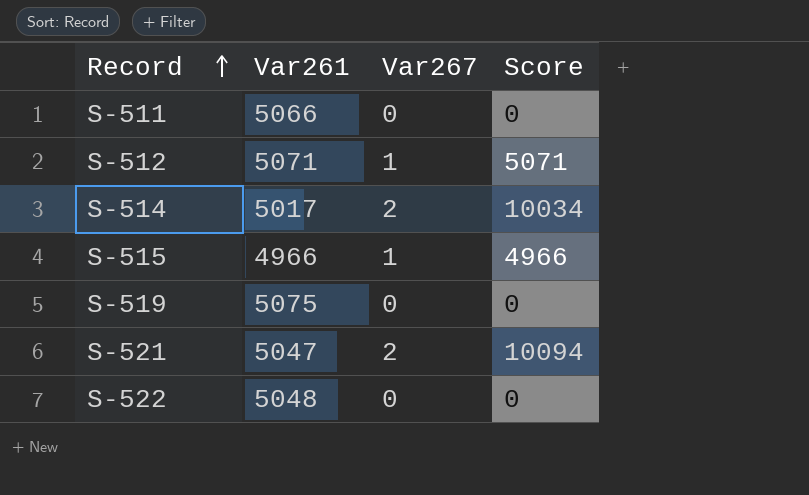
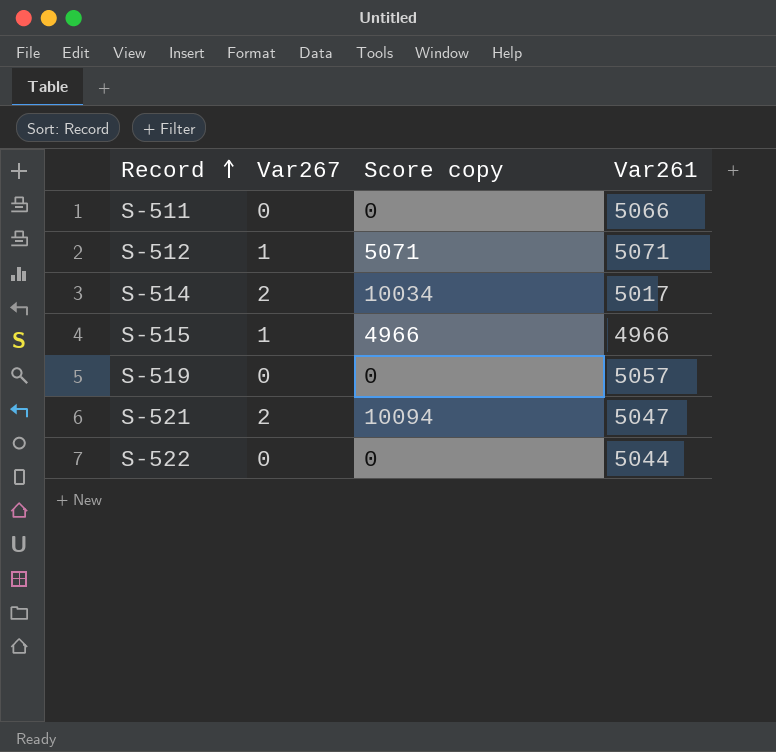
column name: Score -> Score copy
column Var261 | position: 2 -> 4
S-519 | Var261: 5075 -> 5057
S-522 | Var261: 5048 -> 5044

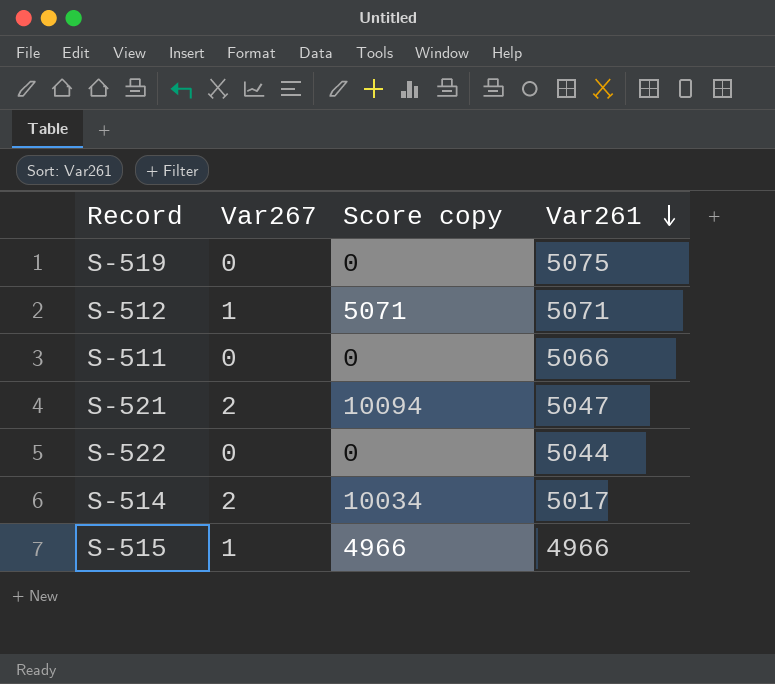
row order: Record ascending -> Var261 descending
S-519 | Var261: 5057 -> 5075

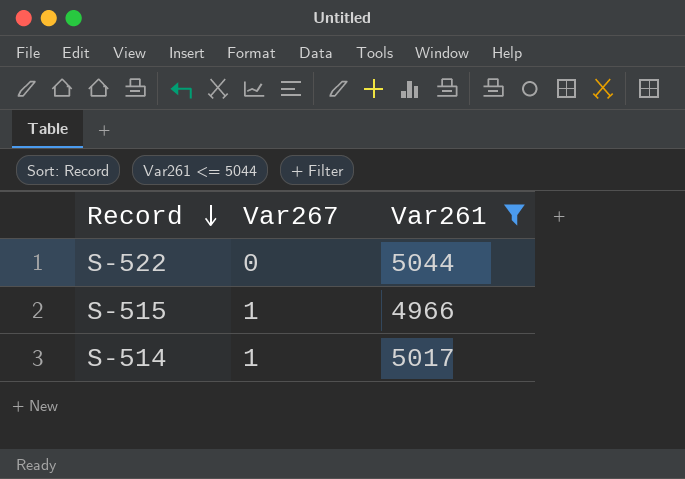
filter: none -> Var261 <= 5044
row order: Var261 descending -> Record descending
column Score copy | formula: [Var267] * [Var261] -> none
S-514 | Var267: 2 -> 1

